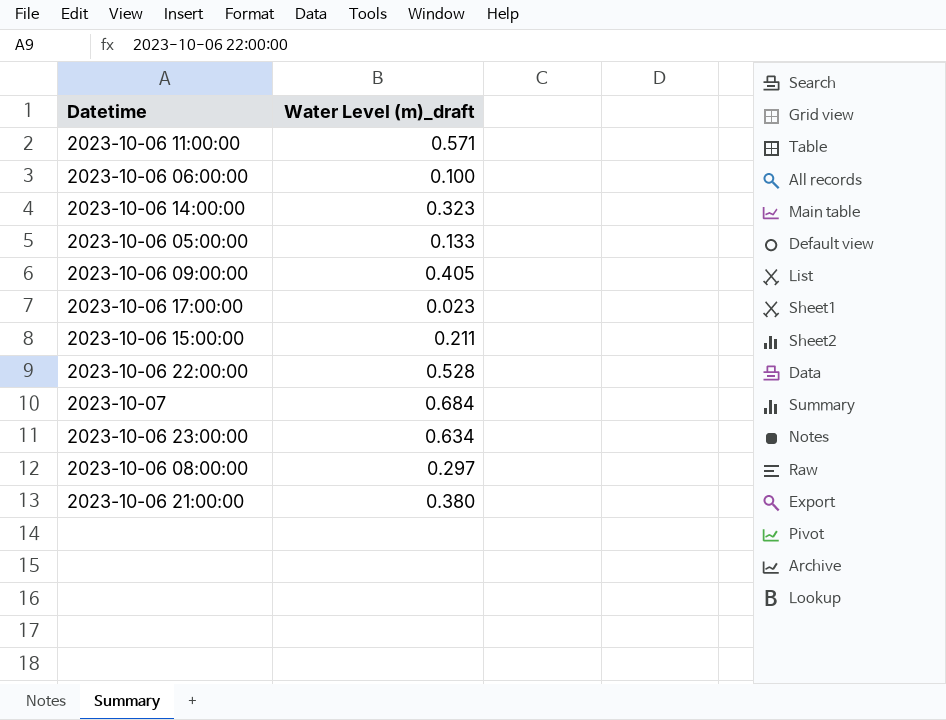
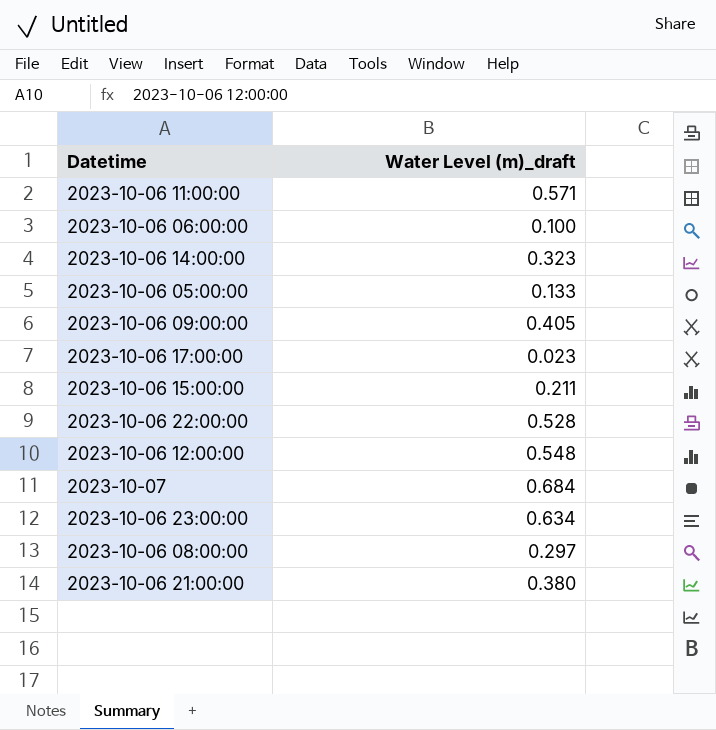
row 2023-10-06 12:00:00: none -> 0.548

